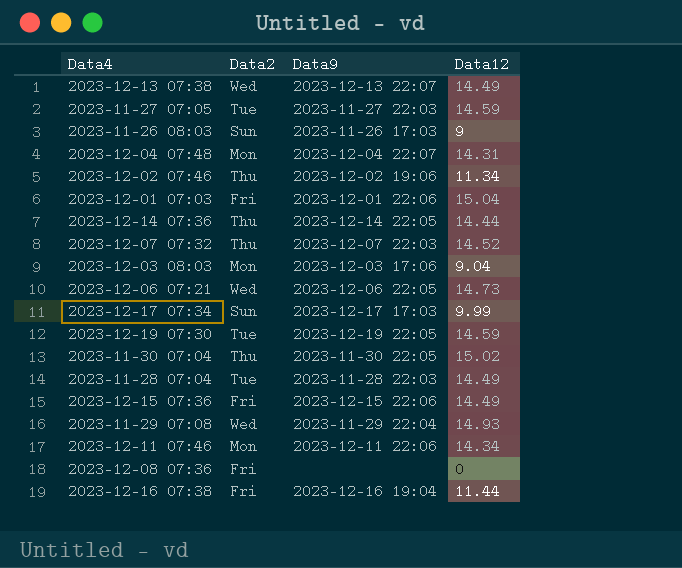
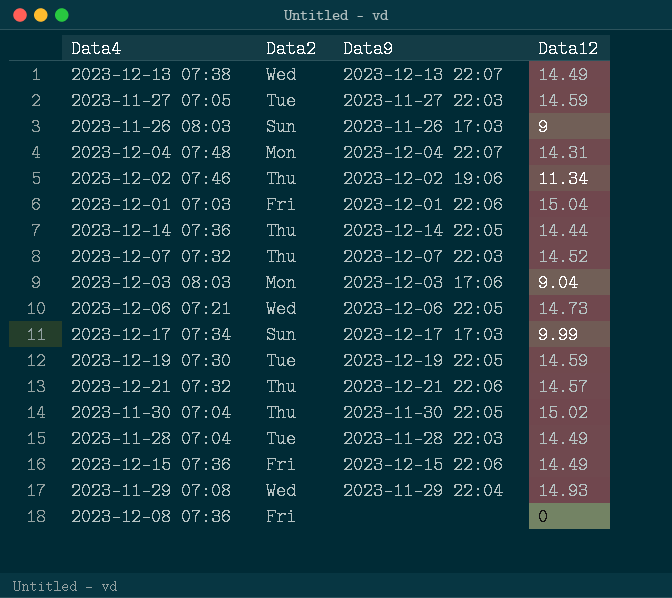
row 2023-12-11 07:46: Mon | 2023-12-11 22:06 | 14.34 -> none
row 2023-12-16 07:38: Fri | 2023-12-16 19:04 | 11.44 -> none
row 2023-12-21 07:32: none -> Thu | 2023-12-21 22:06 | 14.57

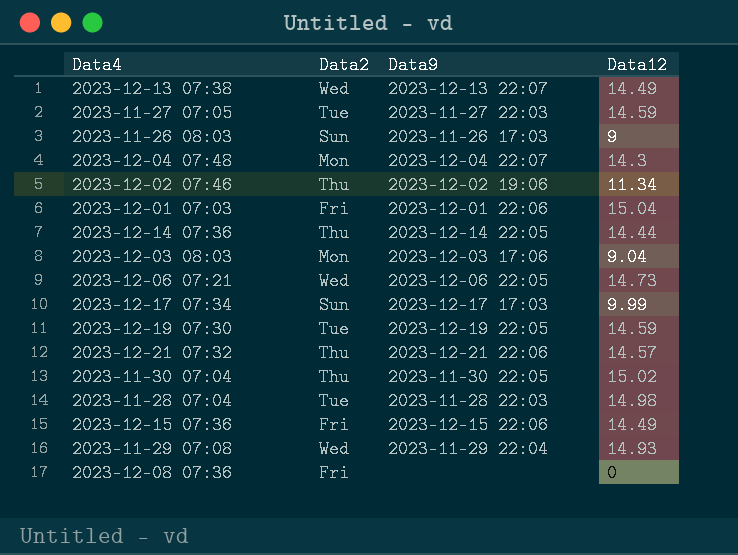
row 2023-12-07 07:32: Thu | 2023-12-07 22:03 | 14.52 -> none
2023-12-04 07:48 | Data12: 14.31 -> 14.3
2023-11-28 07:04 | Data12: 14.49 -> 14.98

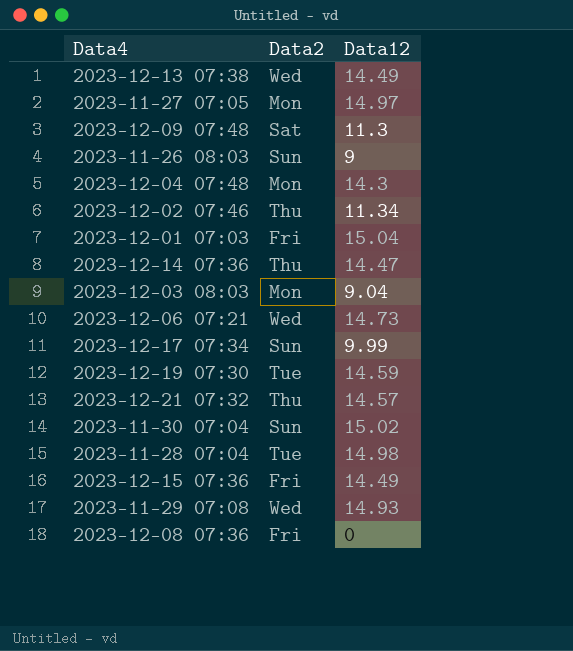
column Data9 | position: 3 -> none
2023-11-27 07:05 | Data2: Tue -> Mon
2023-11-27 07:05 | Data12: 14.59 -> 14.97
row 2023-12-09 07:48: none -> Sat | 11.3
2023-12-14 07:36 | Data12: 14.44 -> 14.47
2023-11-30 07:04 | Data2: Thu -> Sun

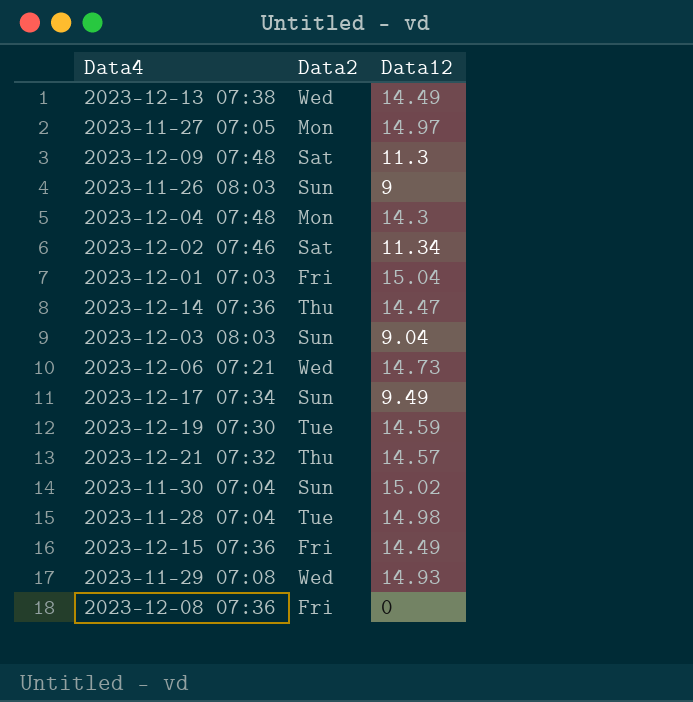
2023-12-02 07:46 | Data2: Thu -> Sat
2023-12-03 08:03 | Data2: Mon -> Sun
2023-12-17 07:34 | Data12: 9.99 -> 9.49

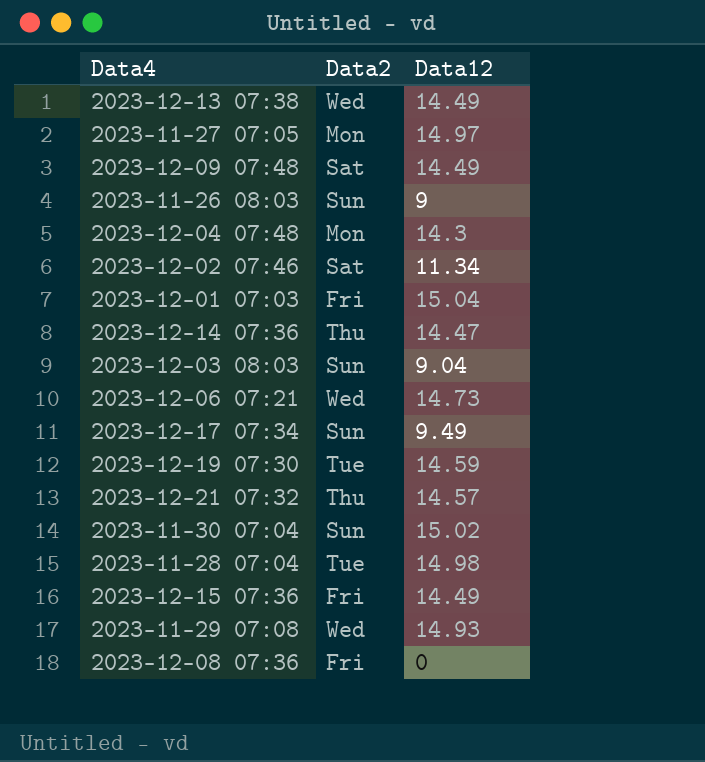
2023-12-09 07:48 | Data12: 11.3 -> 14.49

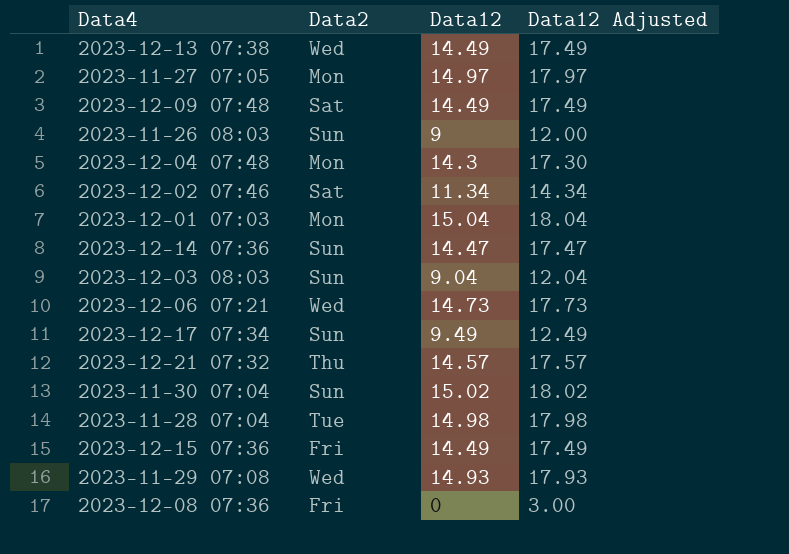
column Data12 Adjusted | formula: none -> [Data12] + 3
row 2023-12-19 07:30: Tue | 14.59 -> none
2023-12-01 07:03 | Data2: Fri -> Mon
2023-12-14 07:36 | Data2: Thu -> Sun

